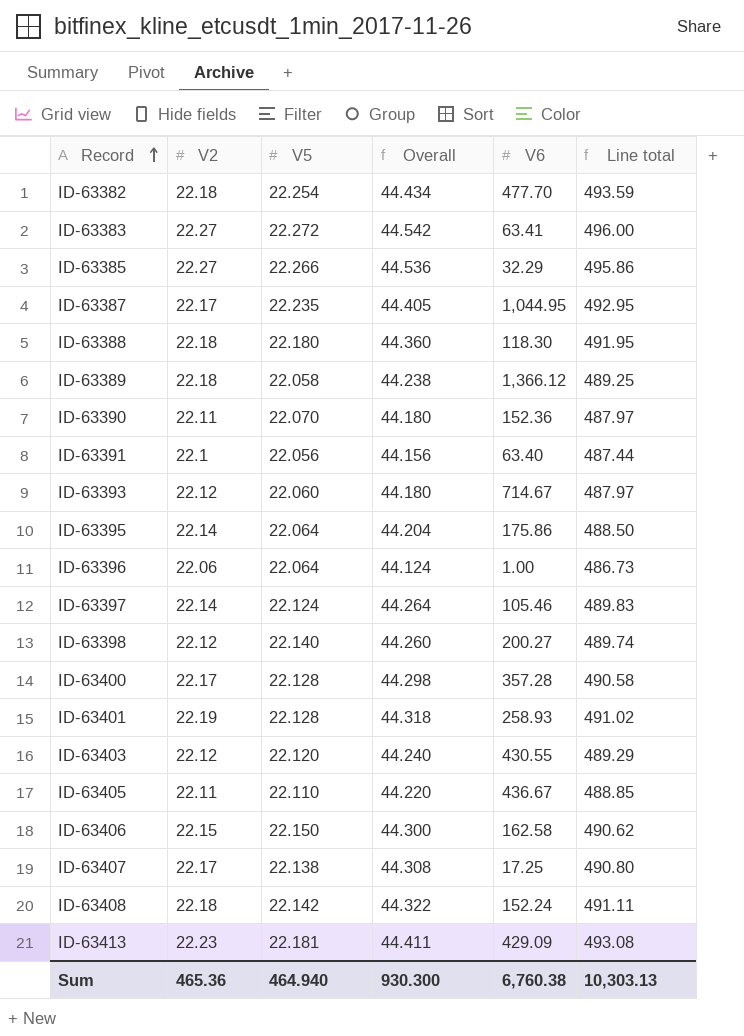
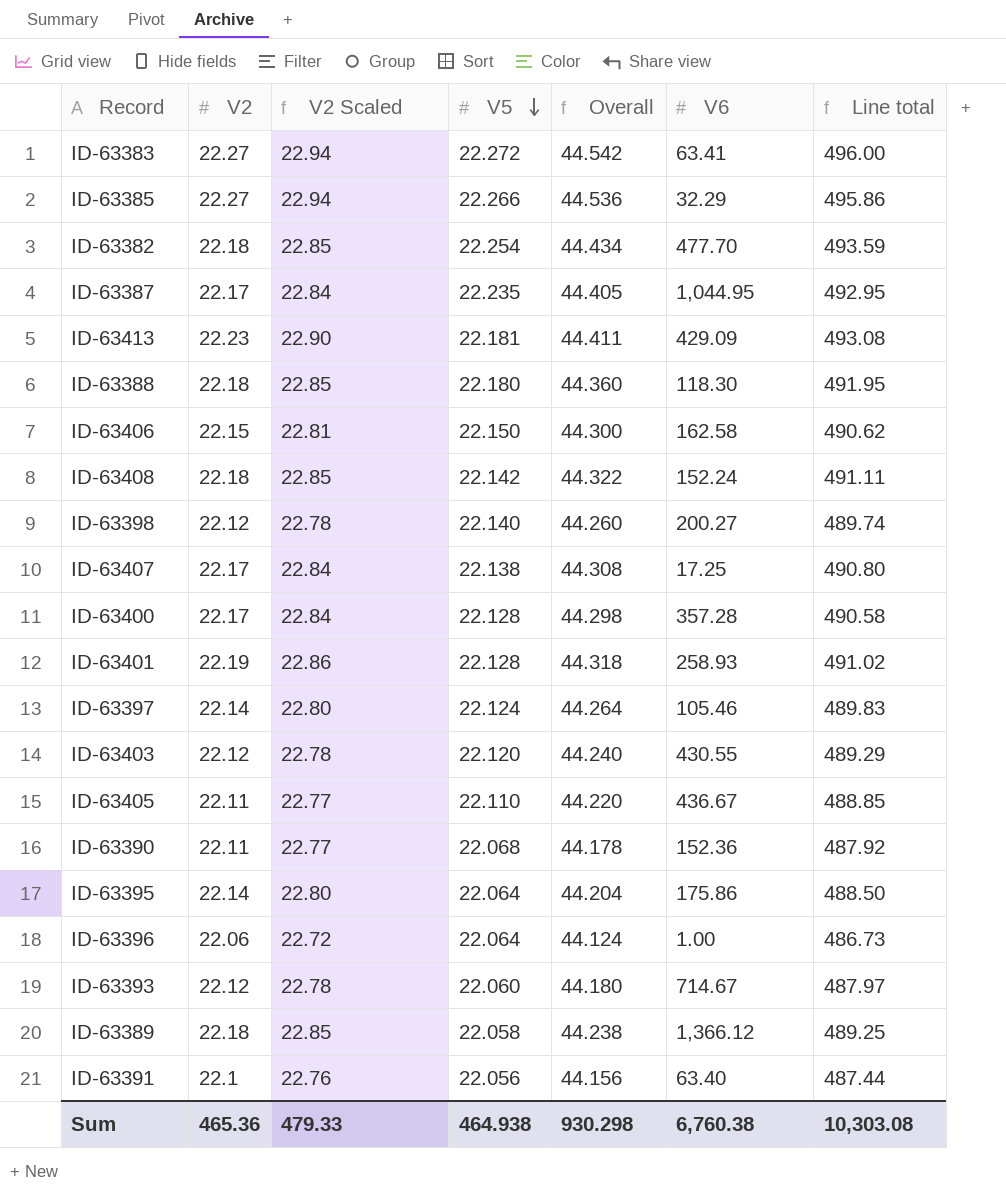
row order: Record ascending -> V5 descending
column V2 Scaled | formula: none -> [V2] * 1.03
ID-63390 | V5: 22.070 -> 22.068
ID-63390 | Overall: 44.180 -> 44.178
ID-63390 | Line total: 487.97 -> 487.92
Sum | V5: 464.940 -> 464.938
Sum | Overall: 930.300 -> 930.298
Sum | Line total: 10,303.13 -> 10,303.08

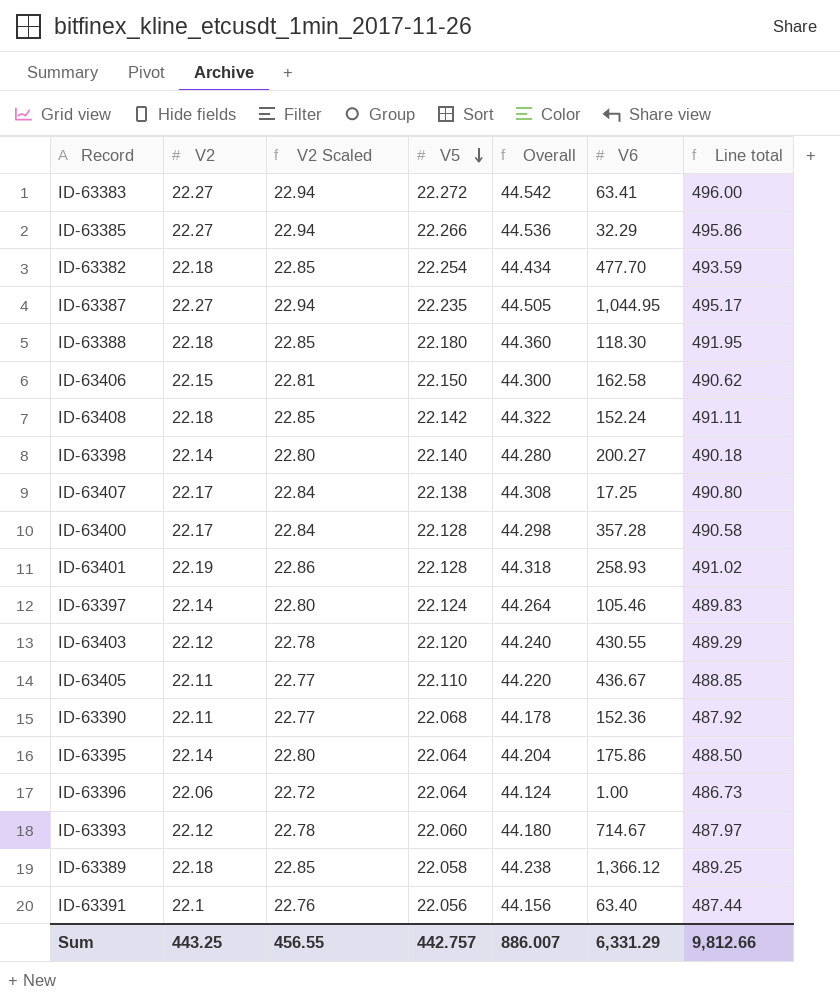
row ID-63413: 22.23 | 22.90 | 22.181 | 44.411 | 429.09 | 493.08 -> none
ID-63387 | V2: 22.17 -> 22.27
ID-63387 | V2 Scaled: 22.84 -> 22.94
ID-63387 | Overall: 44.405 -> 44.505
ID-63387 | Line total: 492.95 -> 495.17
ID-63398 | V2: 22.12 -> 22.14
ID-63398 | V2 Scaled: 22.78 -> 22.80
ID-63398 | Overall: 44.260 -> 44.280
ID-63398 | Line total: 489.74 -> 490.18
Sum | V2: 465.36 -> 443.25
Sum | V2 Scaled: 479.33 -> 456.55
Sum | V5: 464.938 -> 442.757
Sum | Overall: 930.298 -> 886.007
Sum | V6: 6,760.38 -> 6,331.29
Sum | Line total: 10,303.08 -> 9,812.66

